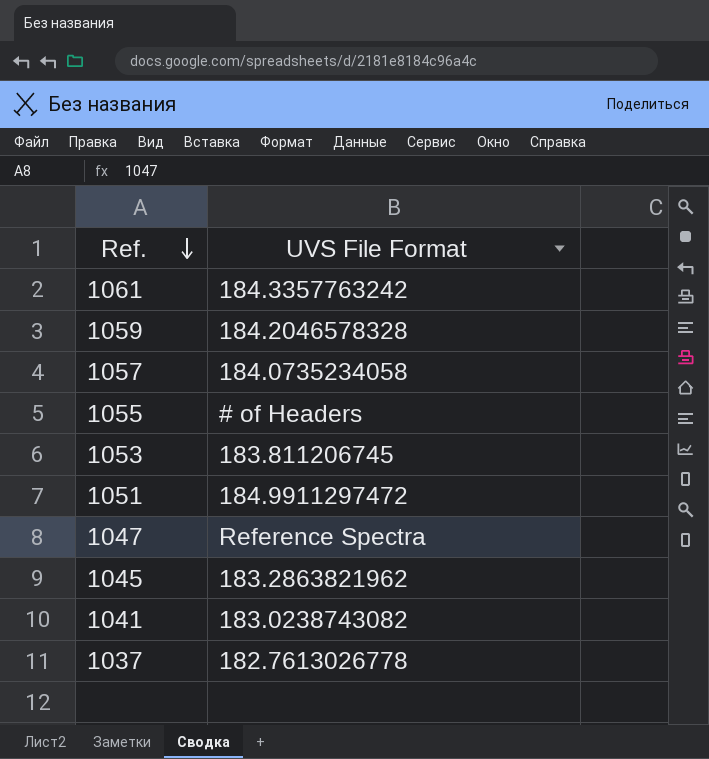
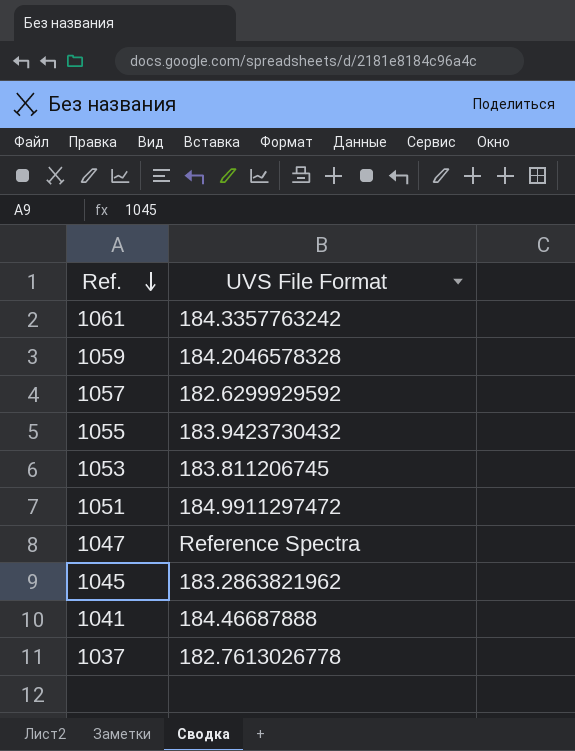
1057 | UVS File Format: 184.0735234058 -> 182.6299929592
1055 | UVS File Format: # of Headers -> 183.9423730432
1041 | UVS File Format: 183.0238743082 -> 184.46687888

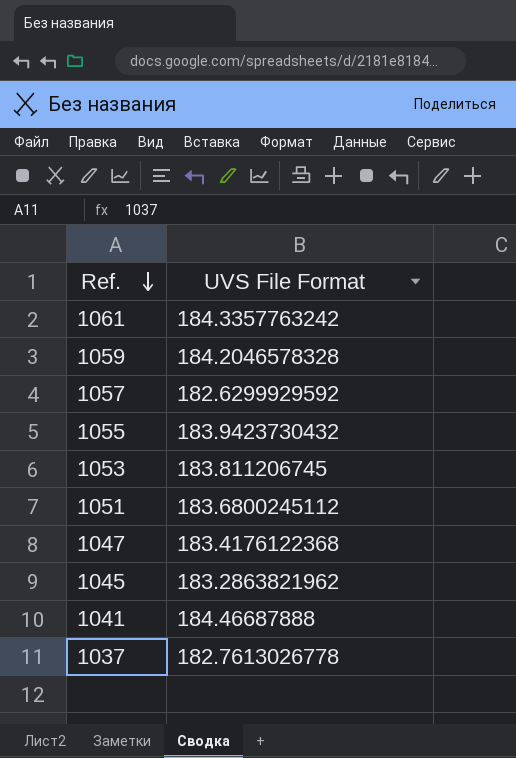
1051 | UVS File Format: 184.9911297472 -> 183.6800245112
1047 | UVS File Format: Reference Spectra -> 183.4176122368

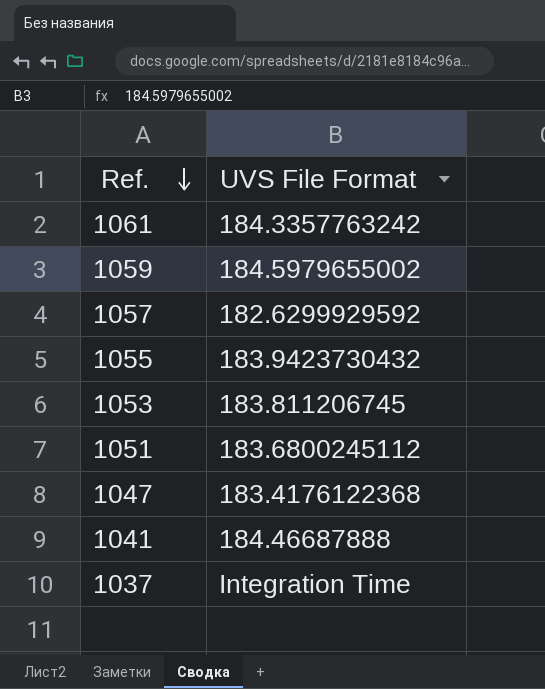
row 1045: 183.2863821962 -> none
1059 | UVS File Format: 184.2046578328 -> 184.5979655002
1037 | UVS File Format: 182.7613026778 -> Integration Time

